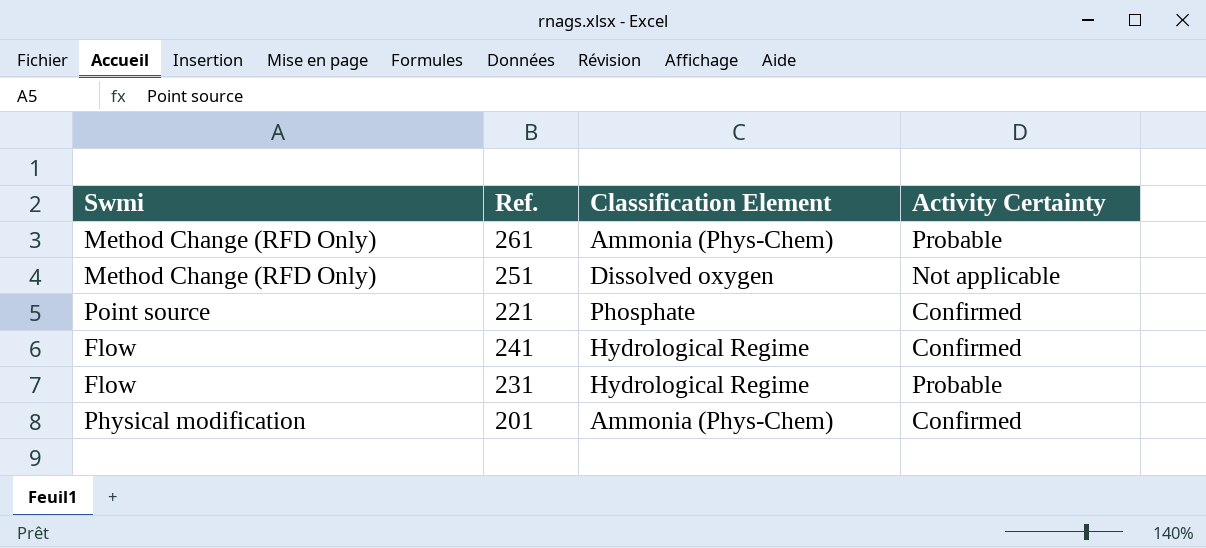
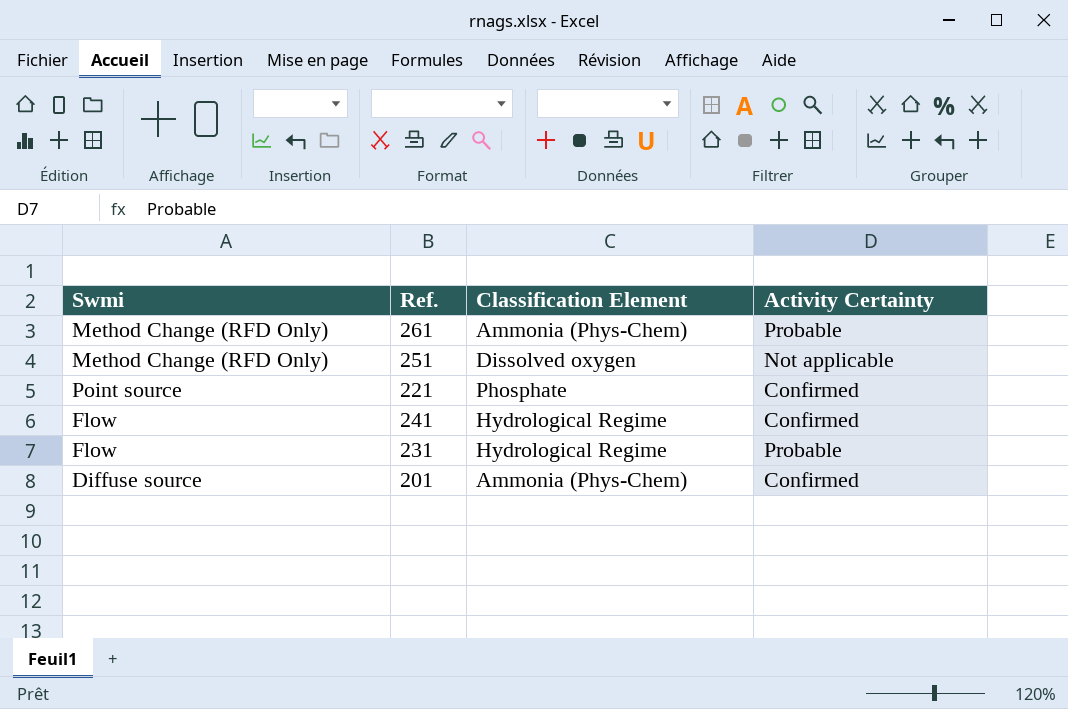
201 | Swmi: Physical modification -> Diffuse source

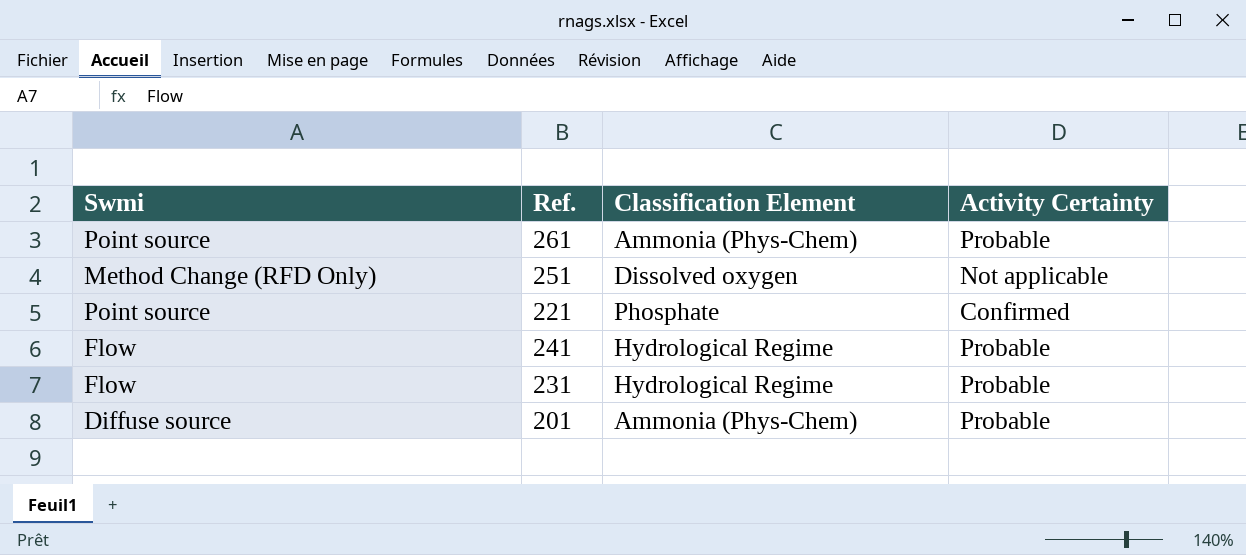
261 | Swmi: Method Change (RFD Only) -> Point source
241 | Activity Certainty: Confirmed -> Probable
201 | Activity Certainty: Confirmed -> Probable

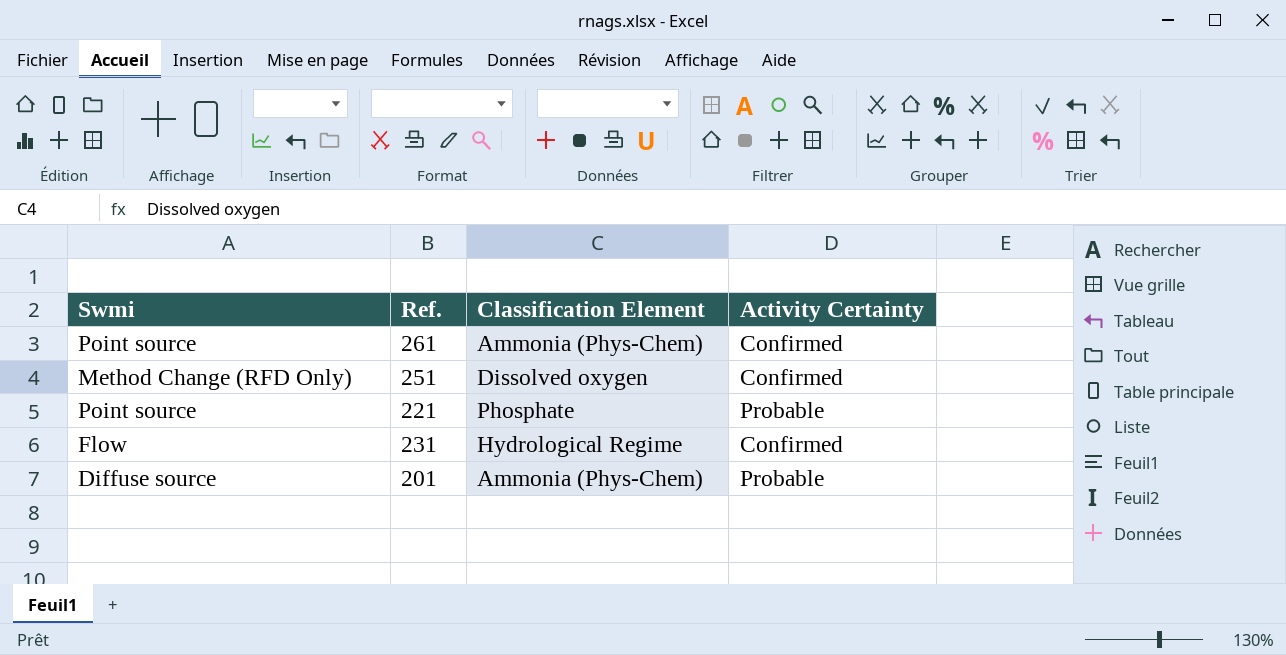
row 241: Flow | Hydrological Regime | Probable -> none
261 | Activity Certainty: Probable -> Confirmed
251 | Activity Certainty: Not applicable -> Confirmed
221 | Activity Certainty: Confirmed -> Probable
231 | Activity Certainty: Probable -> Confirmed

